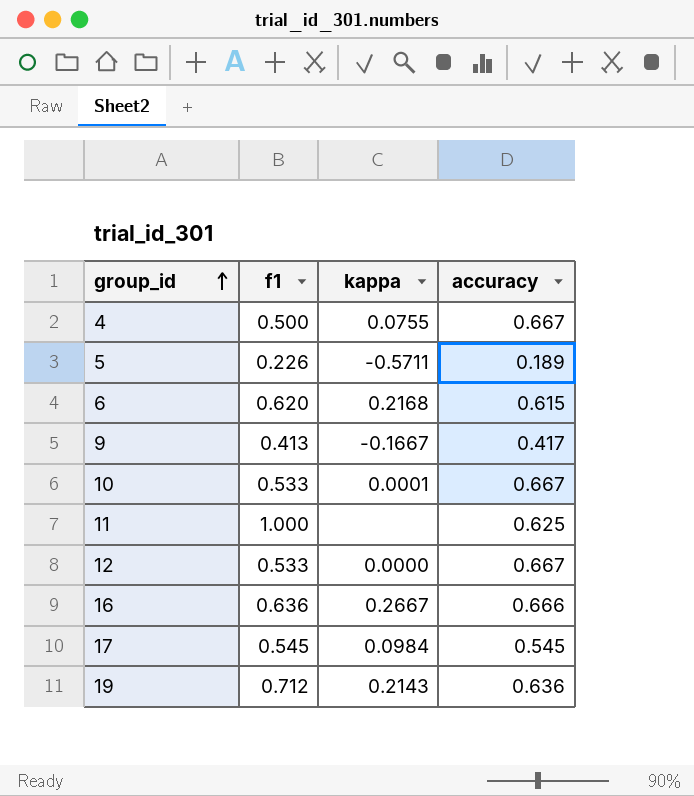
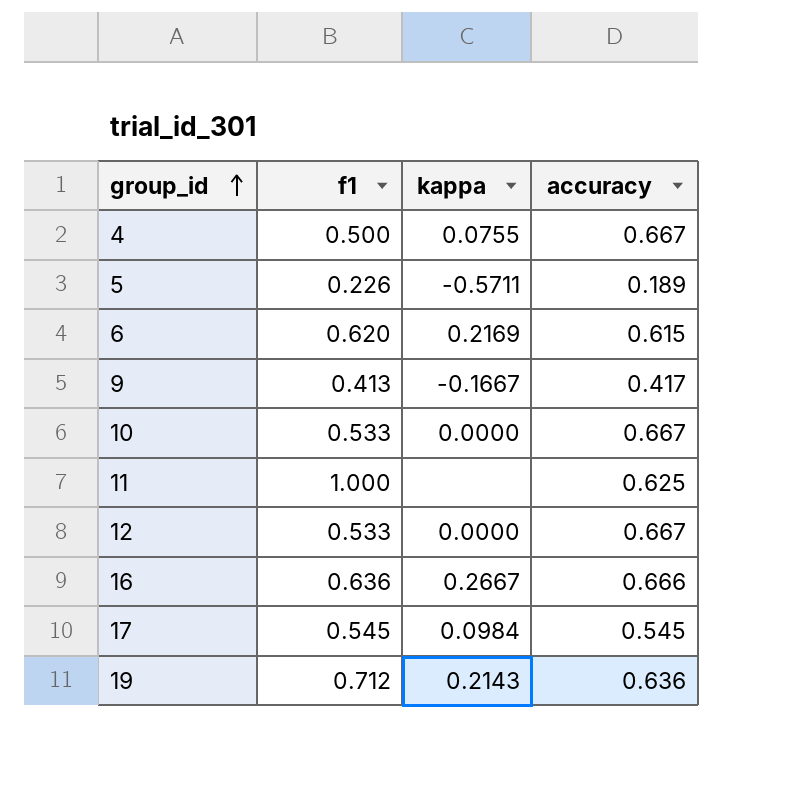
6 | kappa: 0.2168 -> 0.2169
10 | kappa: 0.0001 -> 0.0000

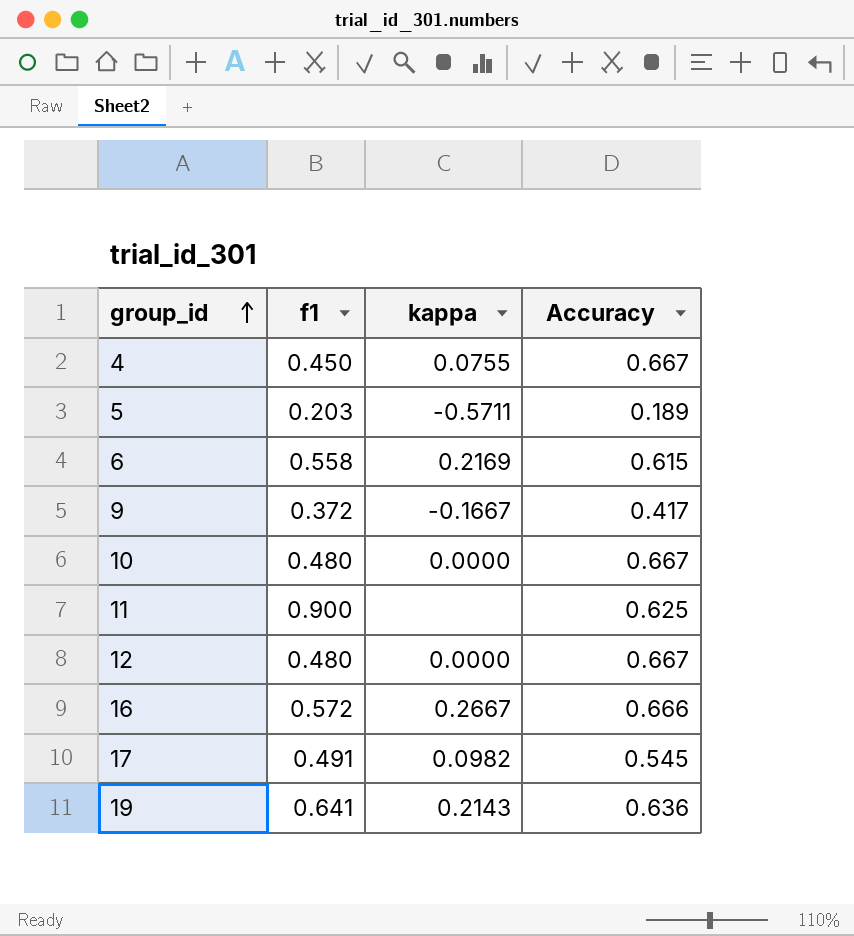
column name: accuracy -> Accuracy
4 | f1: 0.500 -> 0.450
5 | f1: 0.226 -> 0.203
6 | f1: 0.620 -> 0.558
9 | f1: 0.413 -> 0.372
10 | f1: 0.533 -> 0.480
11 | f1: 1.000 -> 0.900
12 | f1: 0.533 -> 0.480
16 | f1: 0.636 -> 0.572
17 | f1: 0.545 -> 0.491
17 | kappa: 0.0984 -> 0.0982
19 | f1: 0.712 -> 0.641

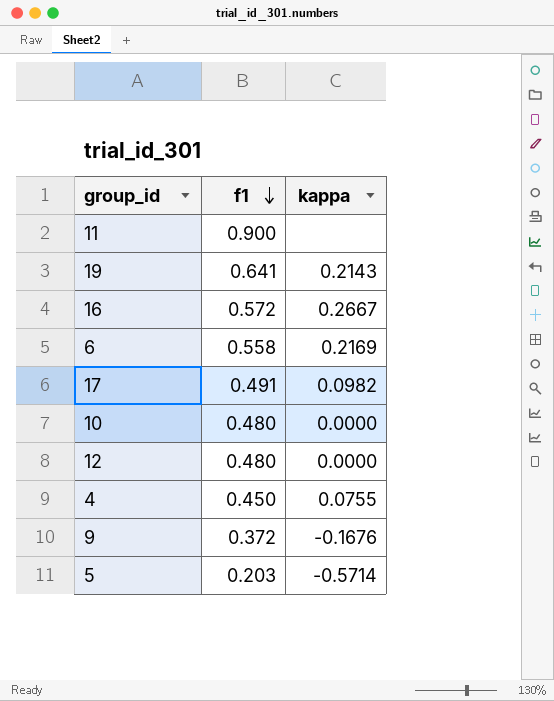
row order: group_id ascending -> f1 descending
column Accuracy | position: 4 -> none
9 | kappa: -0.1667 -> -0.1676
5 | kappa: -0.5711 -> -0.5714

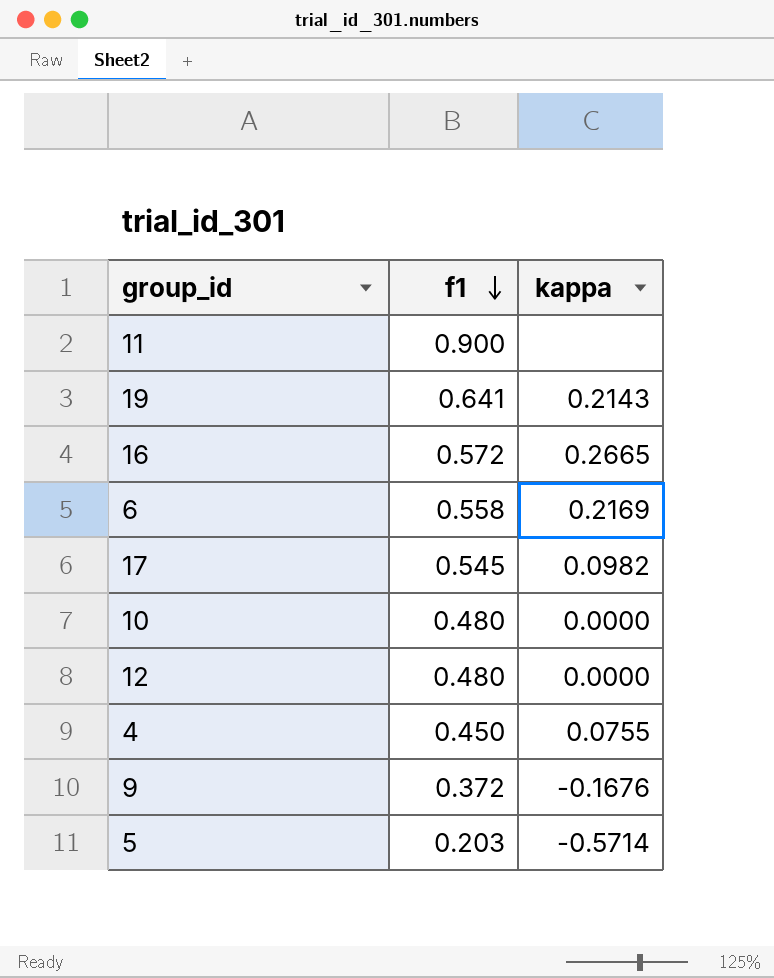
16 | kappa: 0.2667 -> 0.2665
17 | f1: 0.491 -> 0.545

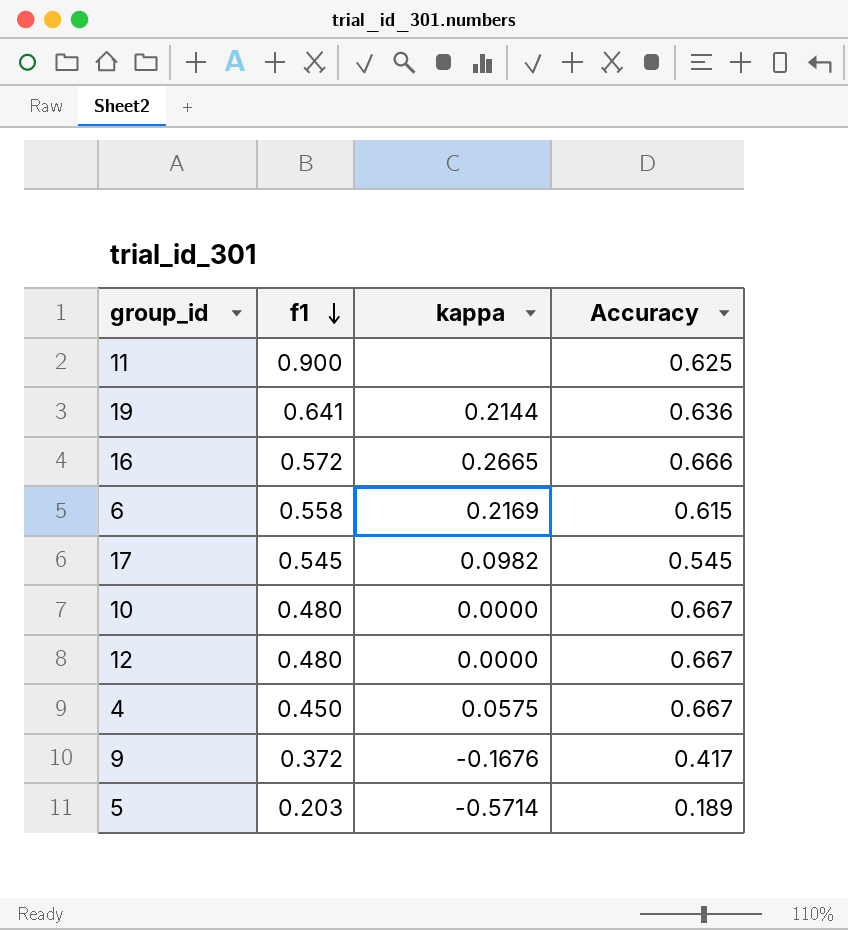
column Accuracy | position: none -> 4
19 | kappa: 0.2143 -> 0.2144
4 | kappa: 0.0755 -> 0.0575

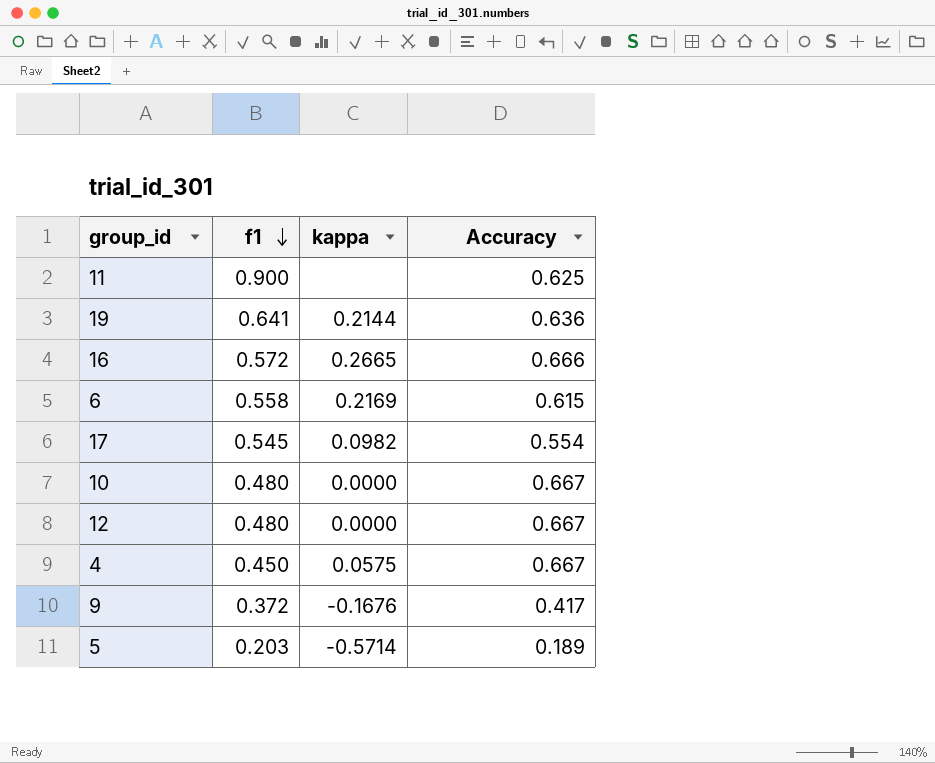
17 | Accuracy: 0.545 -> 0.554

